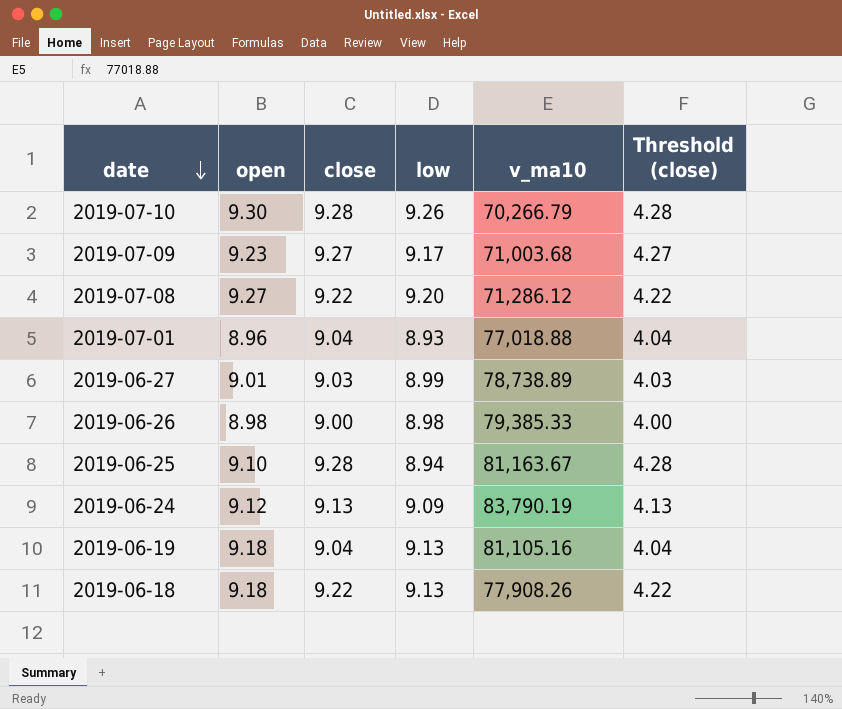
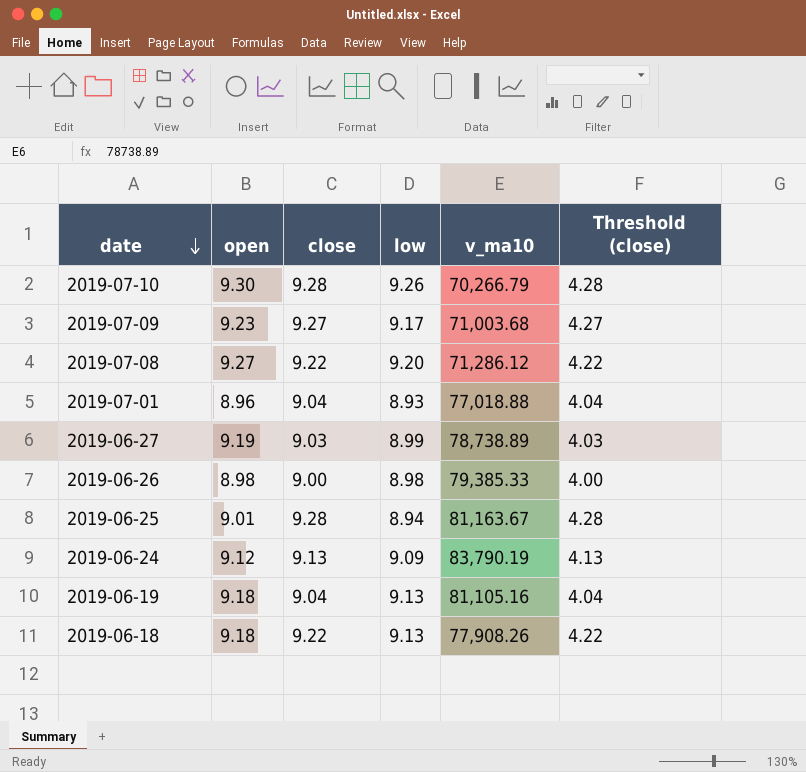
2019-06-27 | open: 9.01 -> 9.19
2019-06-25 | open: 9.10 -> 9.01

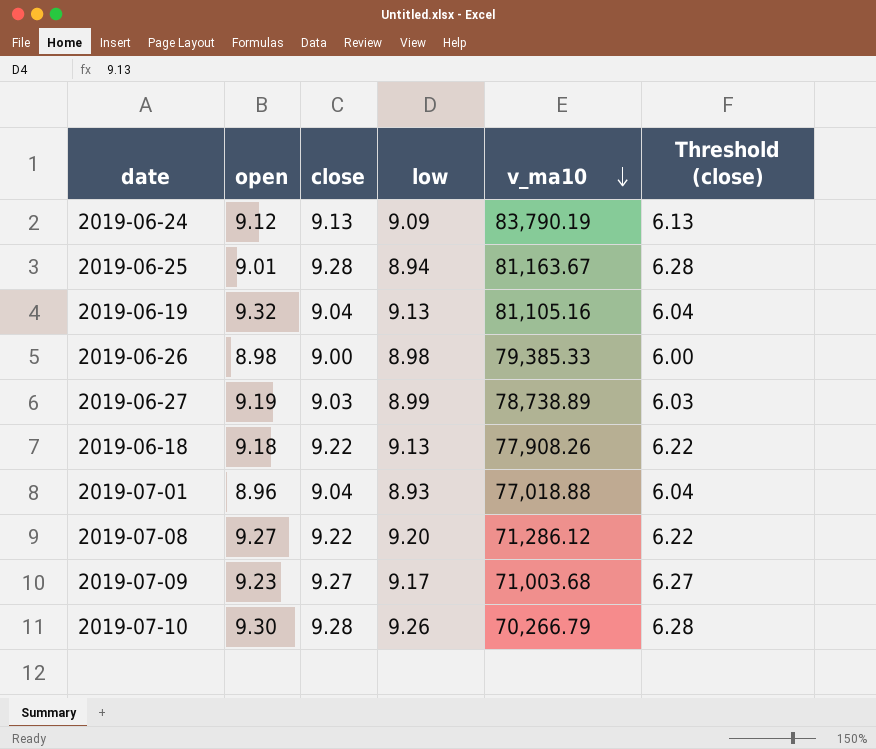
row order: date descending -> v_ma10 descending
column Threshold (close) | formula: [close] - 5 -> [close] - 3
2019-06-19 | open: 9.18 -> 9.32

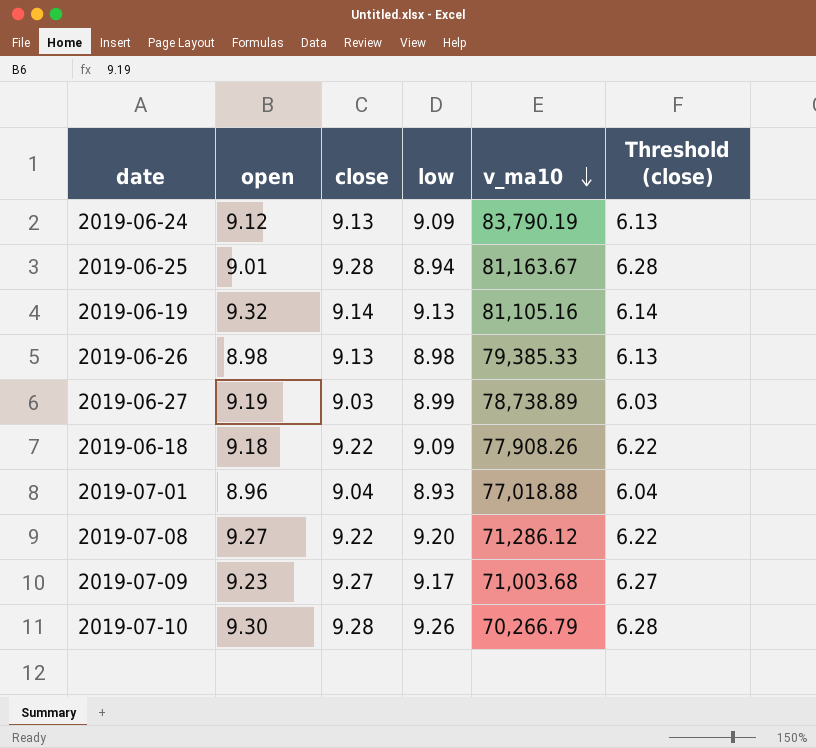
2019-06-19 | close: 9.04 -> 9.14
2019-06-19 | Threshold (close): 6.04 -> 6.14
2019-06-26 | close: 9.00 -> 9.13
2019-06-26 | Threshold (close): 6.00 -> 6.13
2019-06-18 | low: 9.13 -> 9.09

